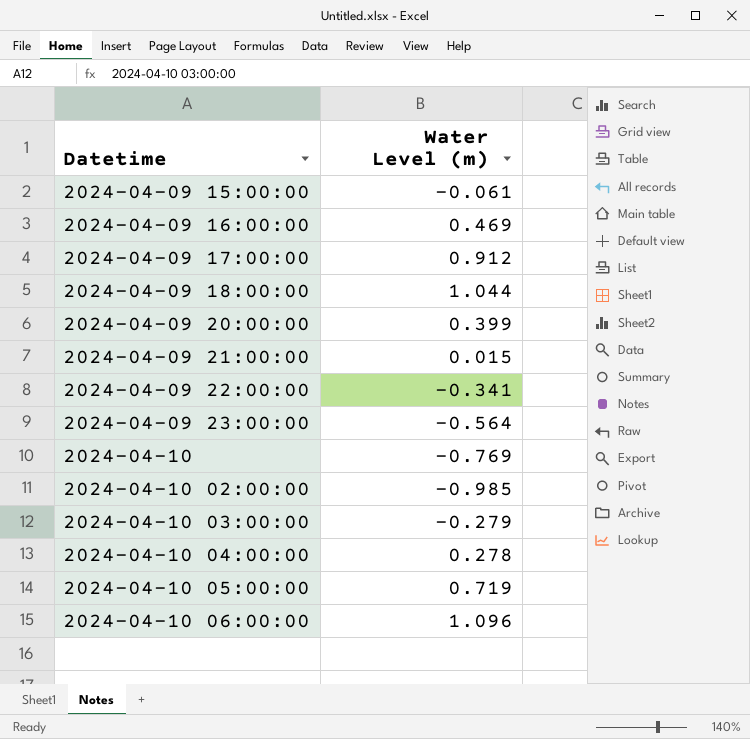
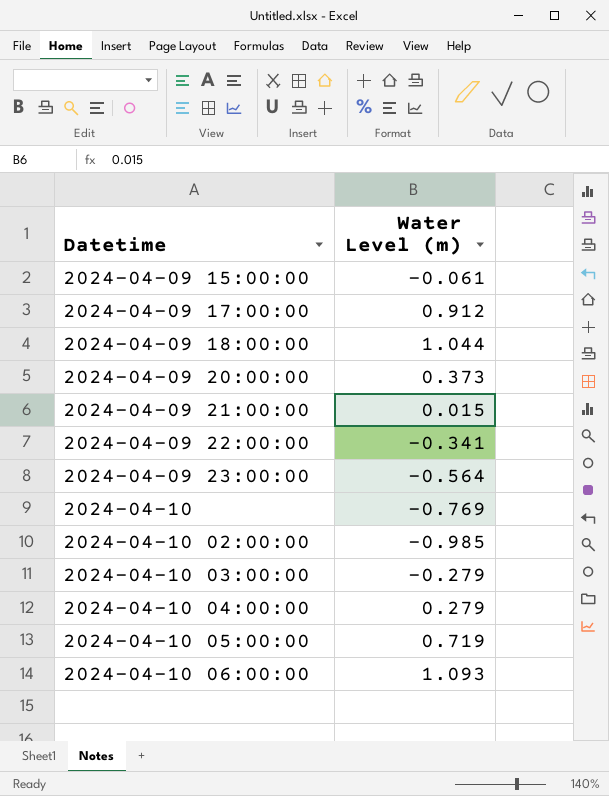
row 2024-04-09 16:00:00: 0.469 -> none
2024-04-09 20:00:00 | Water Level (m): 0.399 -> 0.373
2024-04-10 04:00:00 | Water Level (m): 0.278 -> 0.279
2024-04-10 06:00:00 | Water Level (m): 1.096 -> 1.093

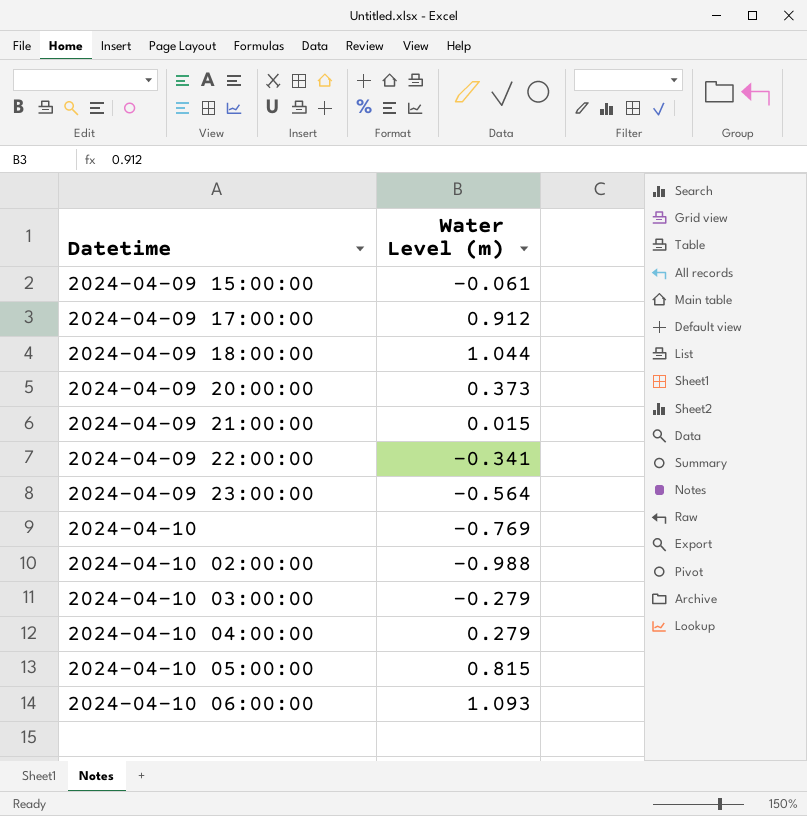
2024-04-10 02:00:00 | Water Level (m): -0.985 -> -0.988
2024-04-10 05:00:00 | Water Level (m): 0.719 -> 0.815

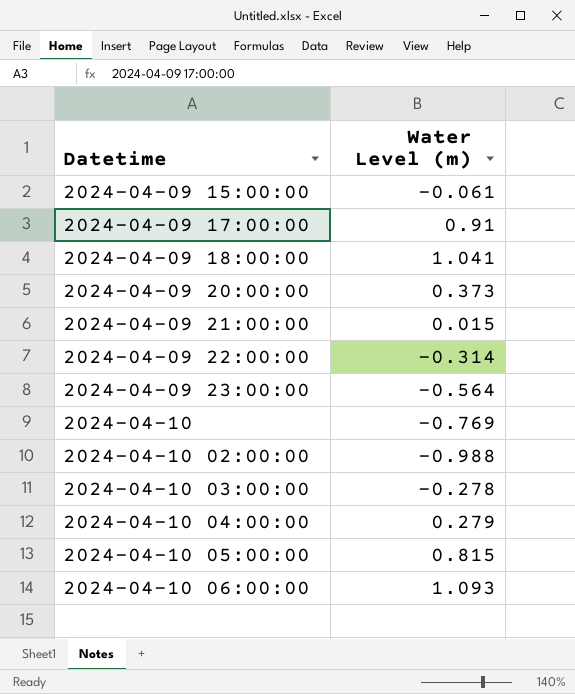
2024-04-09 17:00:00 | Water Level (m): 0.912 -> 0.91
2024-04-09 18:00:00 | Water Level (m): 1.044 -> 1.041
2024-04-09 22:00:00 | Water Level (m): -0.341 -> -0.314
2024-04-10 03:00:00 | Water Level (m): -0.279 -> -0.278

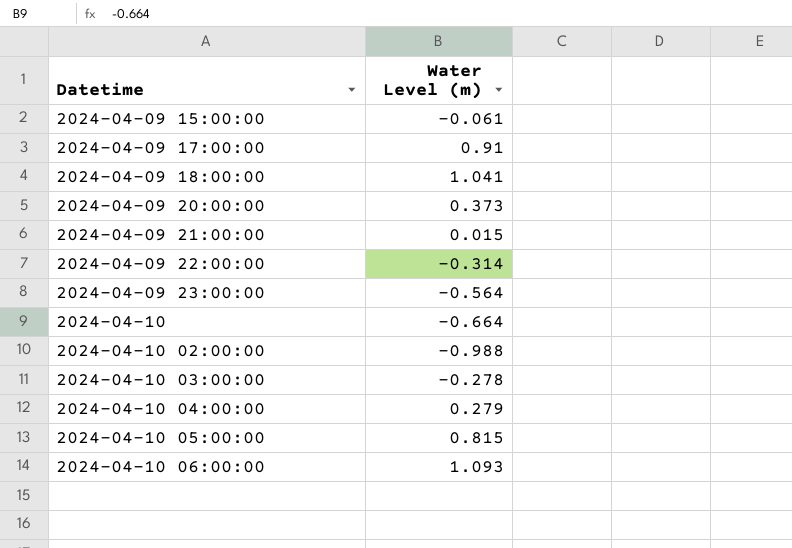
2024-04-10 | Water Level (m): -0.769 -> -0.664

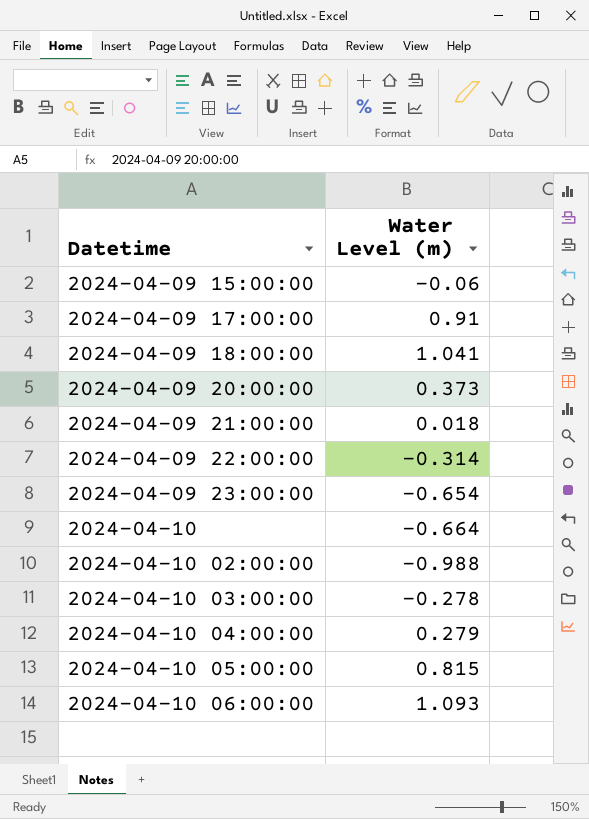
2024-04-09 15:00:00 | Water Level (m): -0.061 -> -0.06
2024-04-09 21:00:00 | Water Level (m): 0.015 -> 0.018
2024-04-09 23:00:00 | Water Level (m): -0.564 -> -0.654

